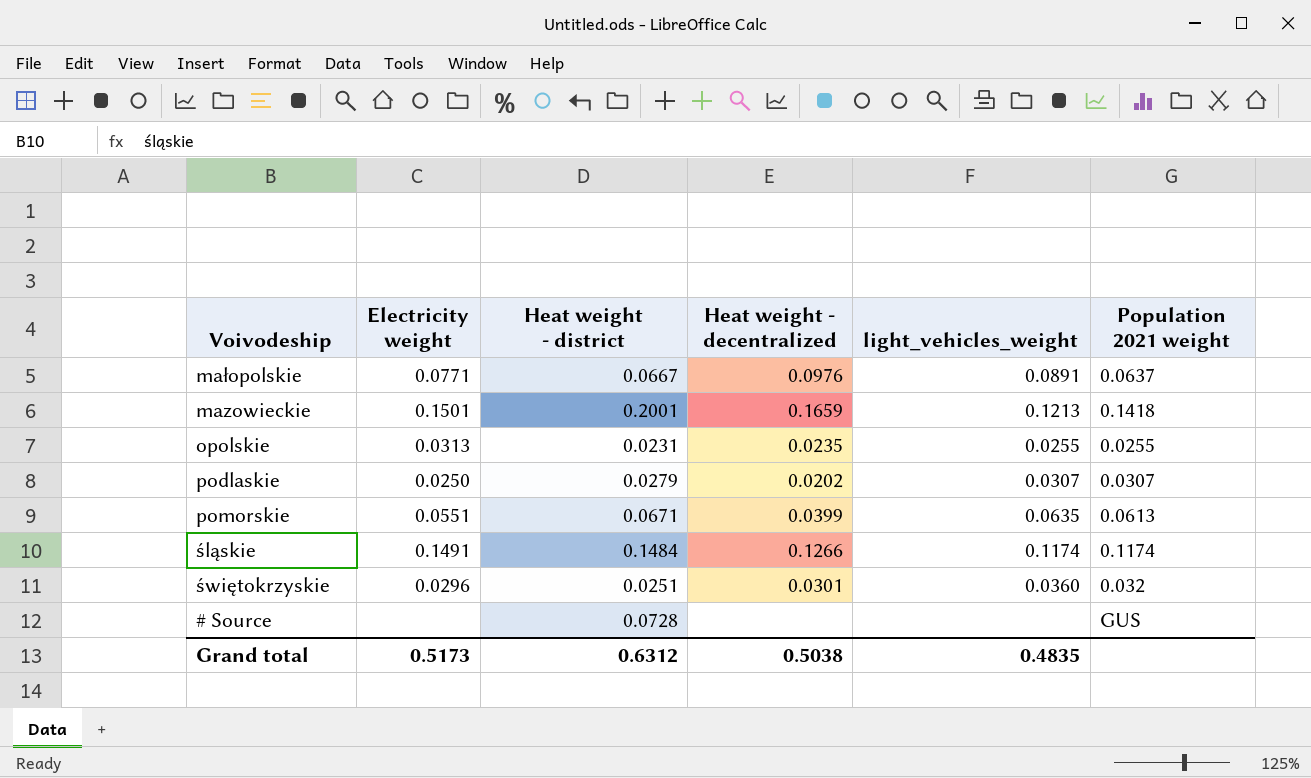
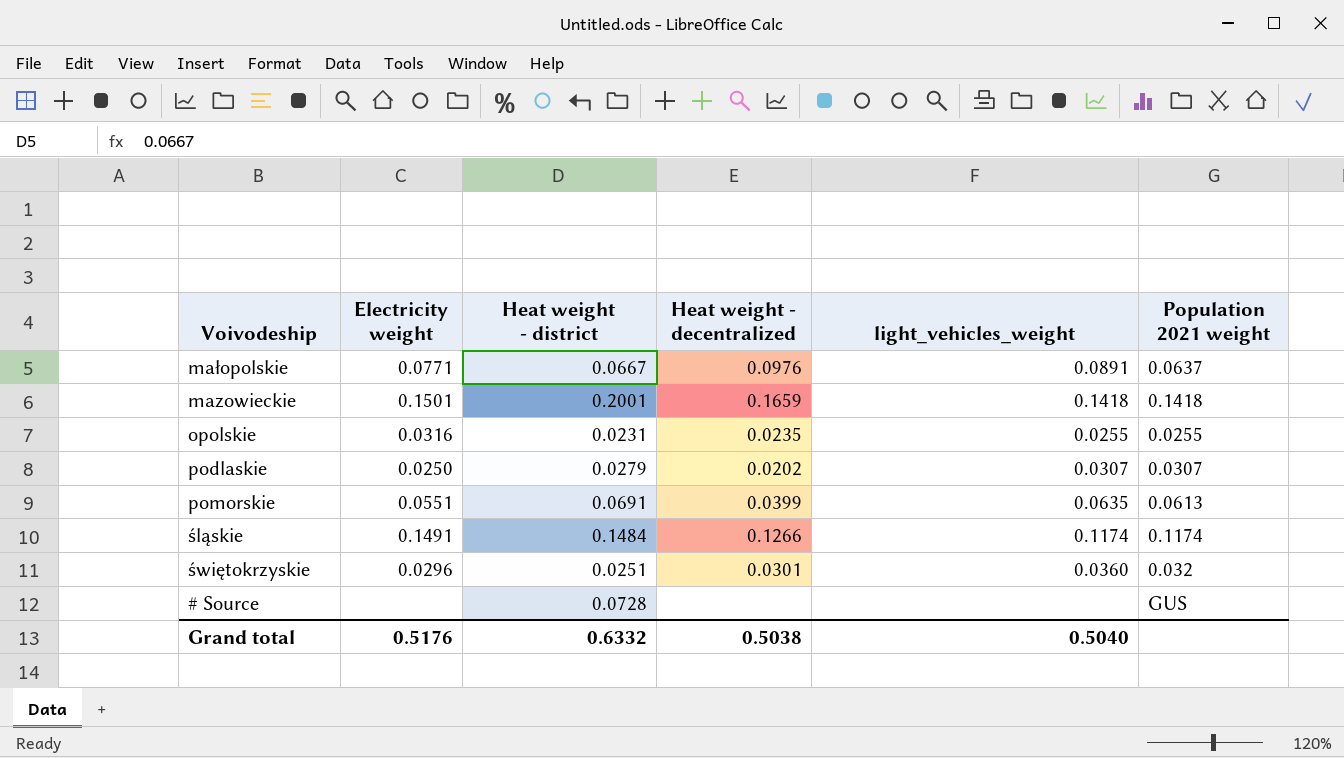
mazowieckie | light_vehicles_weight: 0.1213 -> 0.1418
opolskie | Electricity weight: 0.0313 -> 0.0316
pomorskie | Heat weight - district: 0.0671 -> 0.0691
Grand total | Electricity weight: 0.5173 -> 0.5176
Grand total | Heat weight - district: 0.6312 -> 0.6332
Grand total | light_vehicles_weight: 0.4835 -> 0.5040

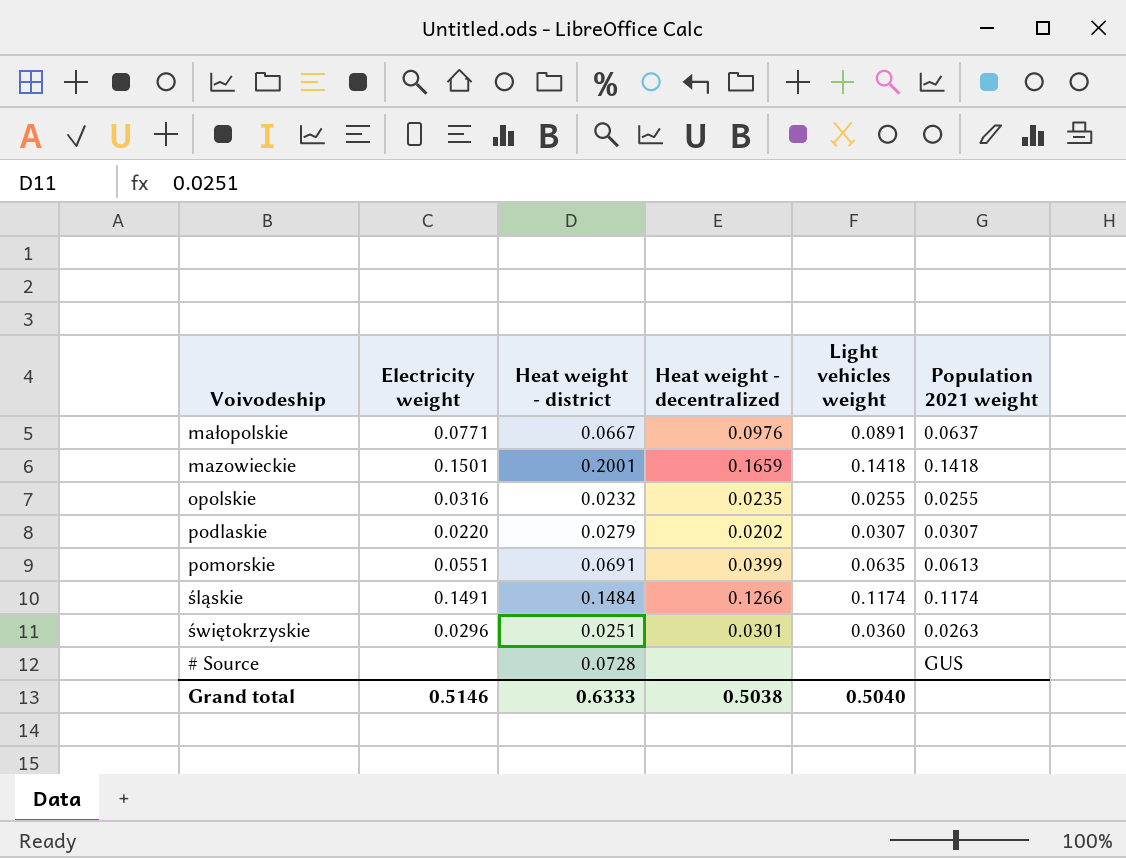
column name: light_vehicles_weight -> Light vehicles weight
opolskie | Heat weight - district: 0.0231 -> 0.0232
podlaskie | Electricity weight: 0.0250 -> 0.0220
świętokrzyskie | Population 2021 weight: 0.032 -> 0.0263
Grand total | Electricity weight: 0.5176 -> 0.5146
Grand total | Heat weight - district: 0.6332 -> 0.6333

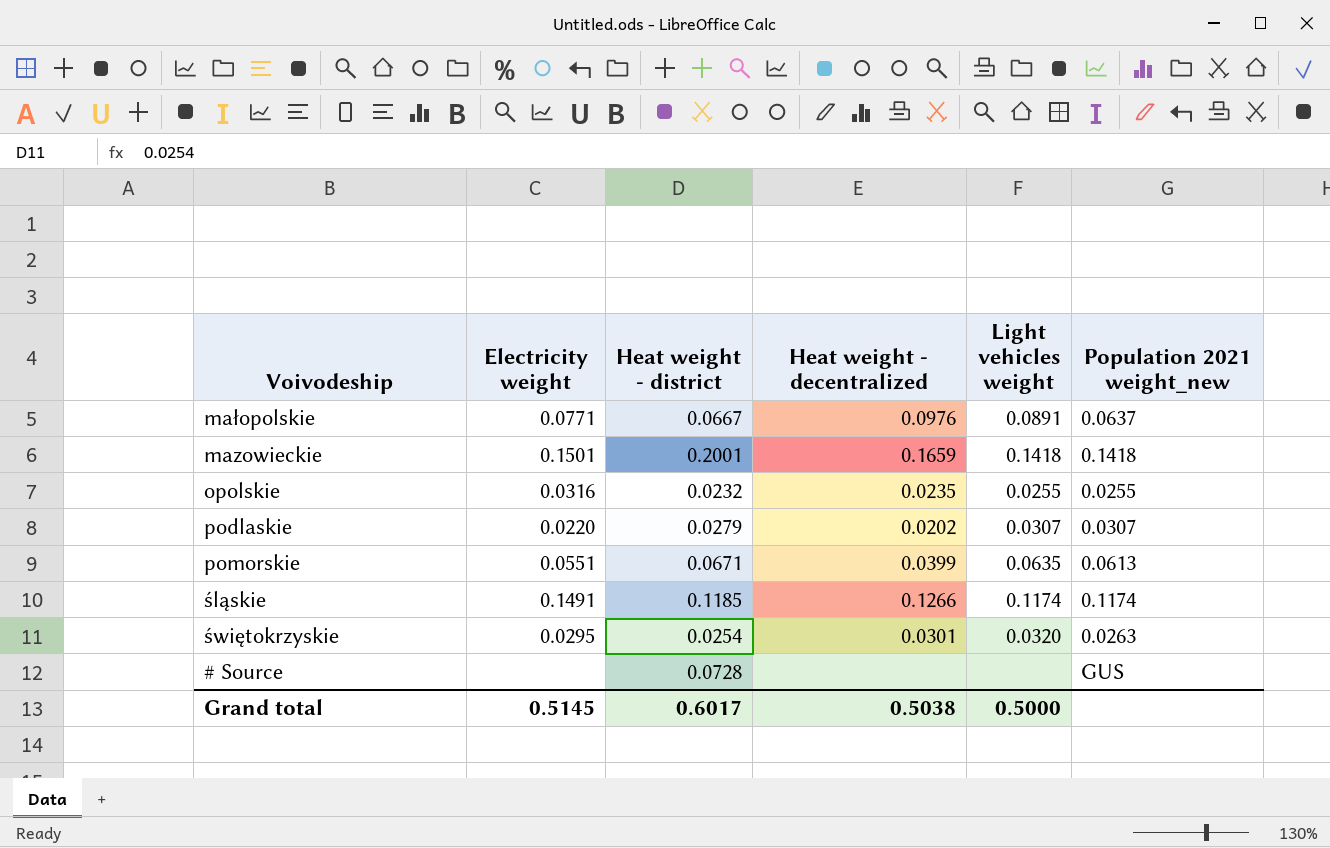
column name: Population 2021 weight -> Population 2021 weight_new
pomorskie | Heat weight - district: 0.0691 -> 0.0671
śląskie | Heat weight - district: 0.1484 -> 0.1185
świętokrzyskie | Electricity weight: 0.0296 -> 0.0295
świętokrzyskie | Heat weight - district: 0.0251 -> 0.0254
świętokrzyskie | Light vehicles weight: 0.0360 -> 0.0320
Grand total | Electricity weight: 0.5146 -> 0.5145
Grand total | Heat weight - district: 0.6333 -> 0.6017
Grand total | Light vehicles weight: 0.5040 -> 0.5000

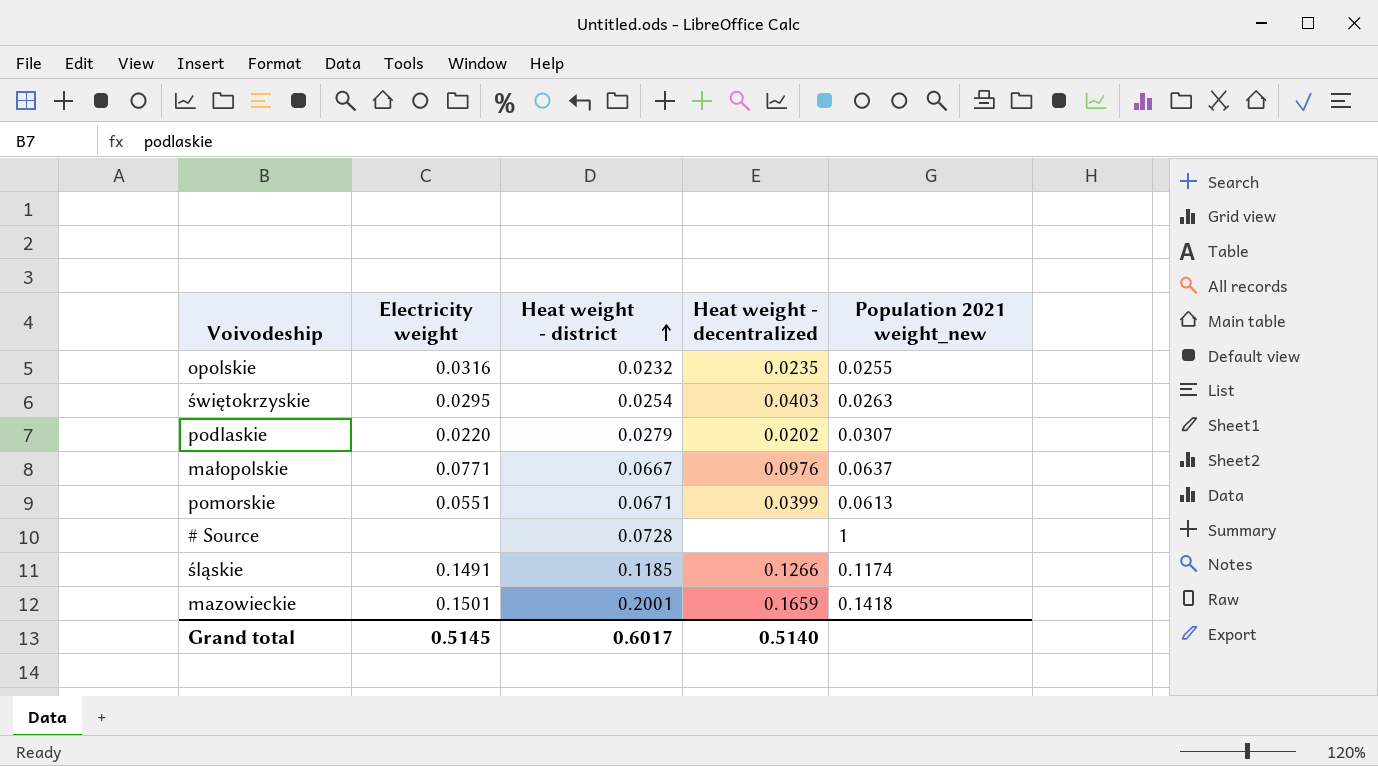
row order: none -> Heat weight - district ascending
column Light vehicles weight | position: 5 -> none
świętokrzyskie | Heat weight - decentralized: 0.0301 -> 0.0403
# Source | Population 2021 weight_new: GUS -> 1
Grand total | Heat weight - decentralized: 0.5038 -> 0.5140

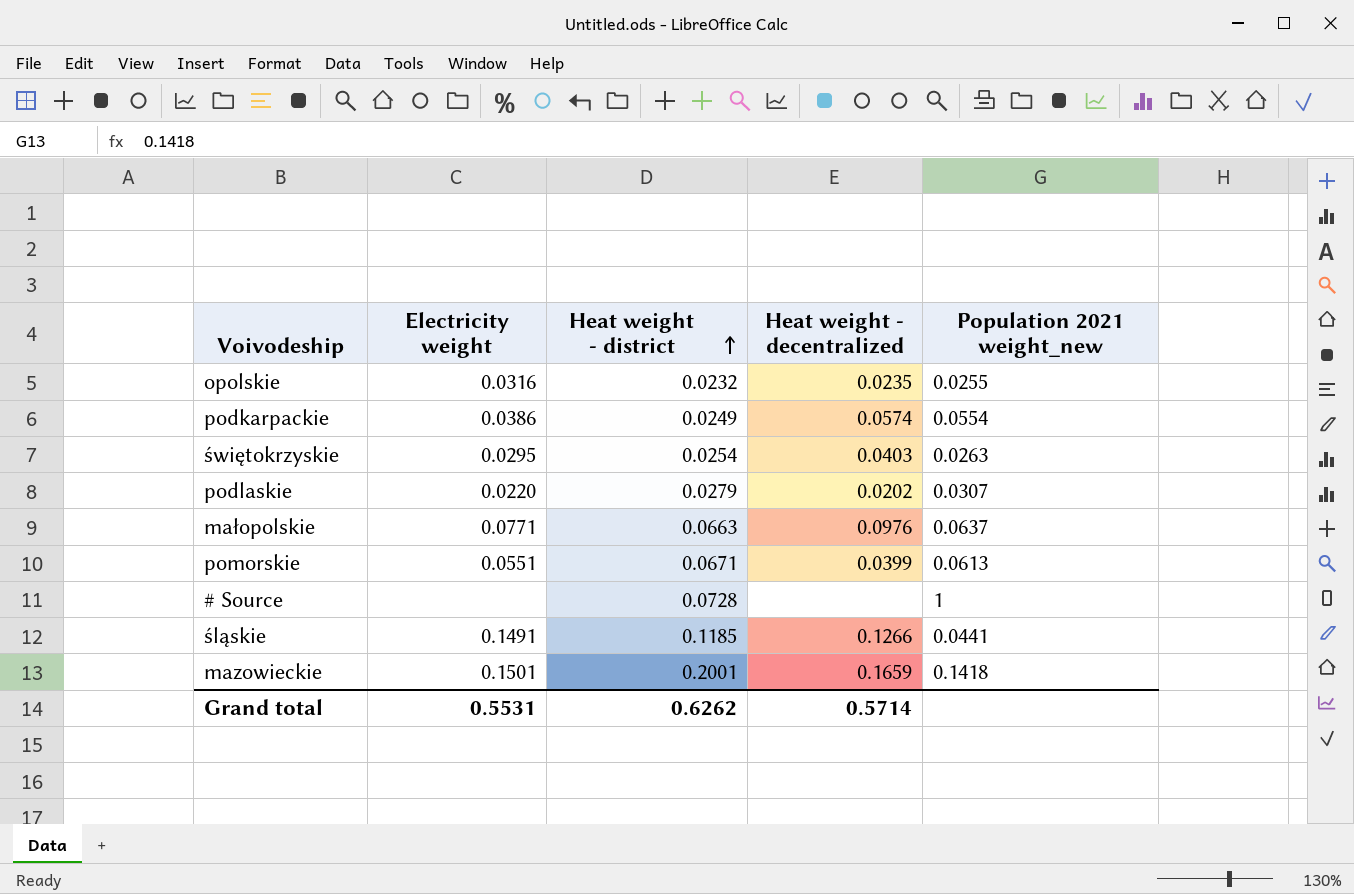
row podkarpackie: none -> 0.0386 | 0.0249 | 0.0574 | 0.0554
małopolskie | Heat weight - district: 0.0667 -> 0.0663
śląskie | Population 2021 weight_new: 0.1174 -> 0.0441
Grand total | Electricity weight: 0.5145 -> 0.5531
Grand total | Heat weight - district: 0.6017 -> 0.6262
Grand total | Heat weight - decentralized: 0.5140 -> 0.5714

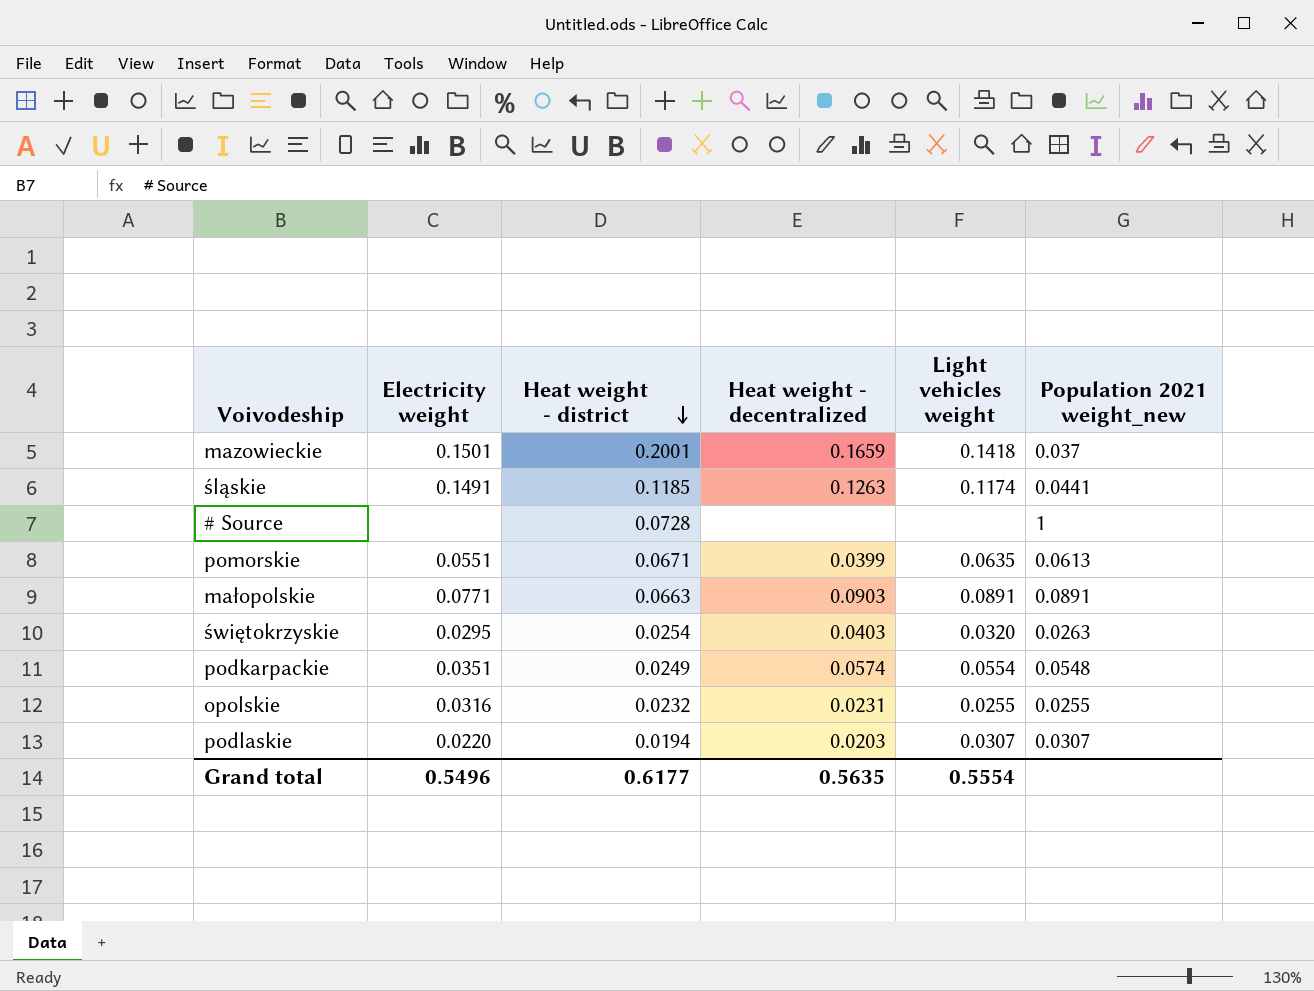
row order: Heat weight - district ascending -> Heat weight - district descending
column Light vehicles weight | position: none -> 5
mazowieckie | Population 2021 weight_new: 0.1418 -> 0.037
śląskie | Heat weight - decentralized: 0.1266 -> 0.1263
małopolskie | Heat weight - decentralized: 0.0976 -> 0.0903
małopolskie | Population 2021 weight_new: 0.0637 -> 0.0891
podkarpackie | Electricity weight: 0.0386 -> 0.0351
podkarpackie | Population 2021 weight_new: 0.0554 -> 0.0548
opolskie | Heat weight - decentralized: 0.0235 -> 0.0231
podlaskie | Heat weight - district: 0.0279 -> 0.0194
podlaskie | Heat weight - decentralized: 0.0202 -> 0.0203
Grand total | Electricity weight: 0.5531 -> 0.5496
Grand total | Heat weight - district: 0.6262 -> 0.6177
Grand total | Heat weight - decentralized: 0.5714 -> 0.5635

